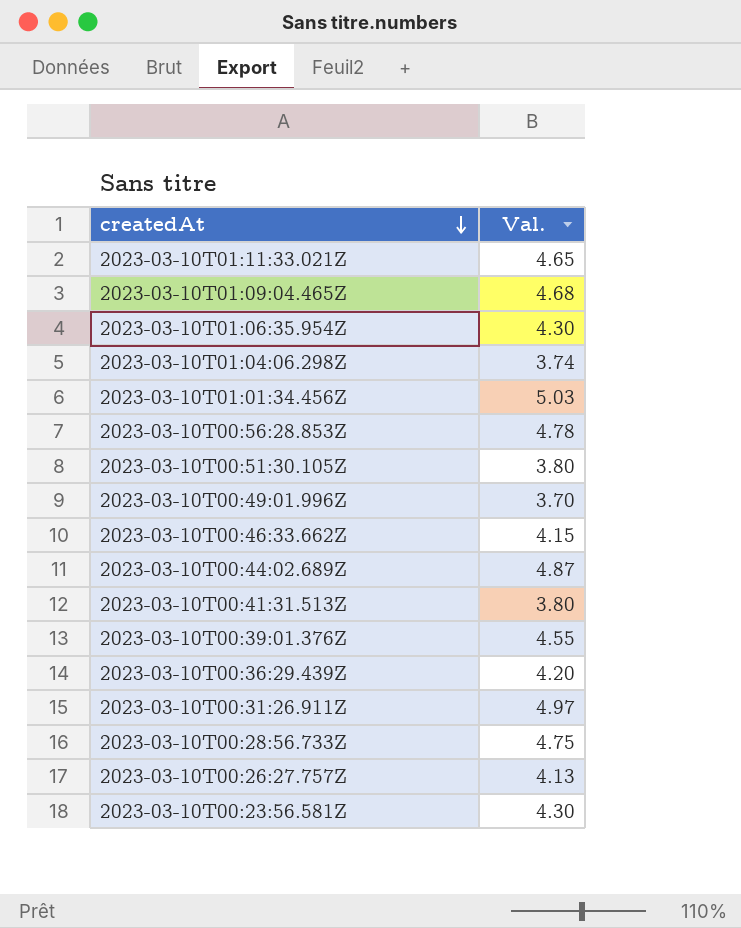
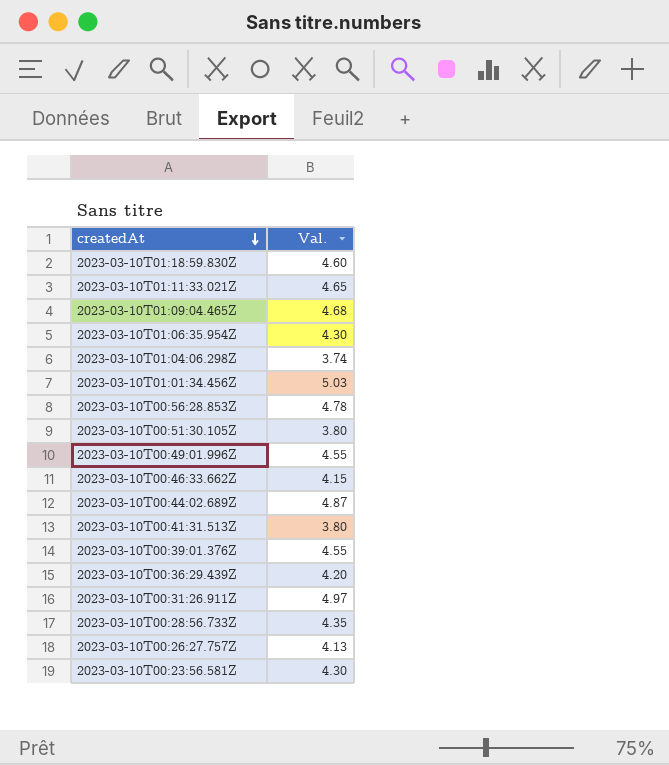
row 2023-03-10T01:18:59.830Z: none -> 4.60
2023-03-10T00:49:01.996Z | Val.: 3.70 -> 4.55
2023-03-10T00:28:56.733Z | Val.: 4.75 -> 4.35

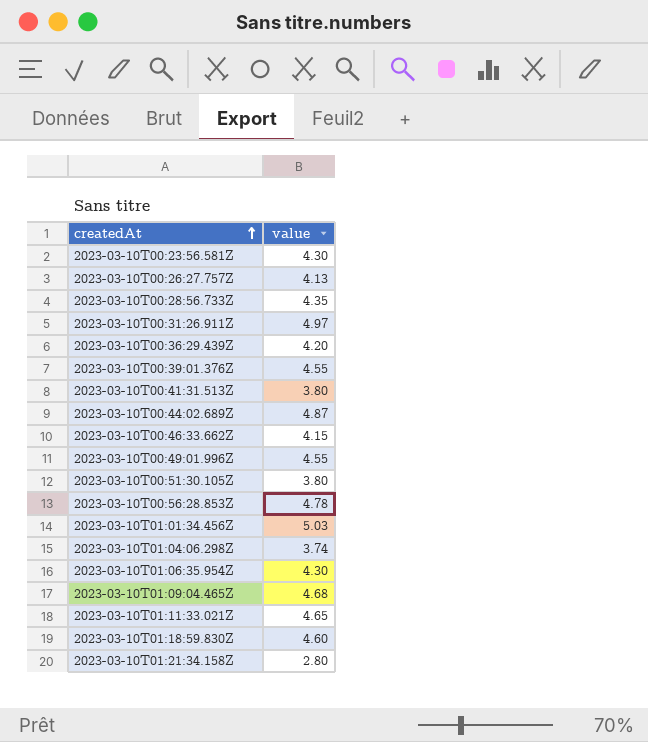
row order: createdAt descending -> createdAt ascending
column name: Val. -> value
row 2023-03-10T01:21:34.158Z: none -> 2.80

